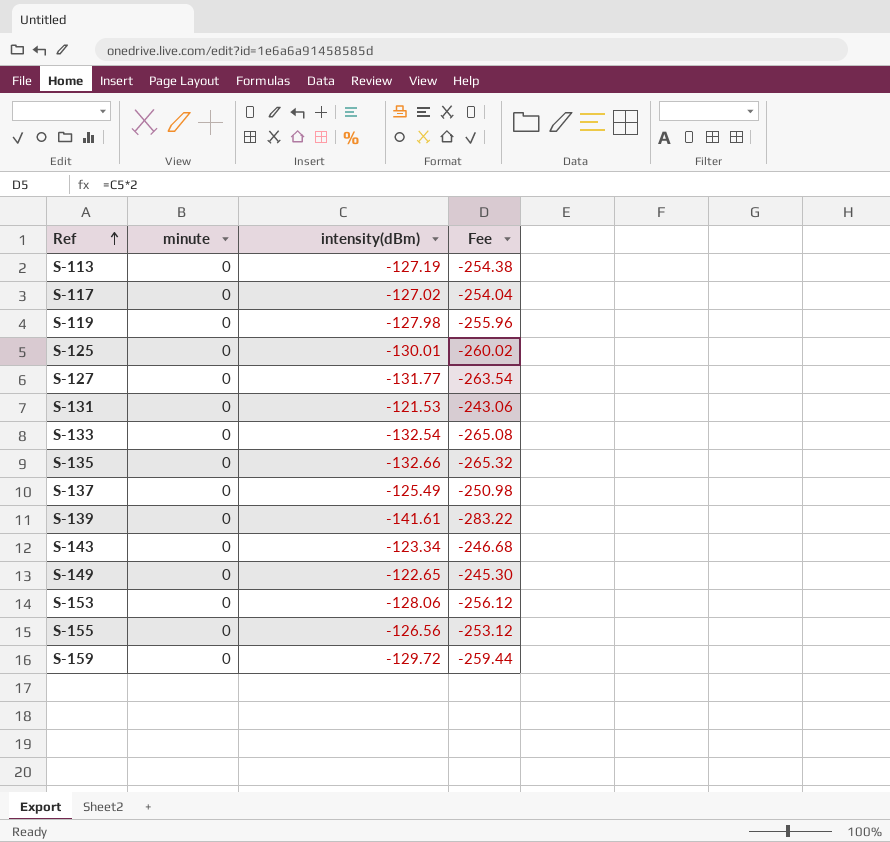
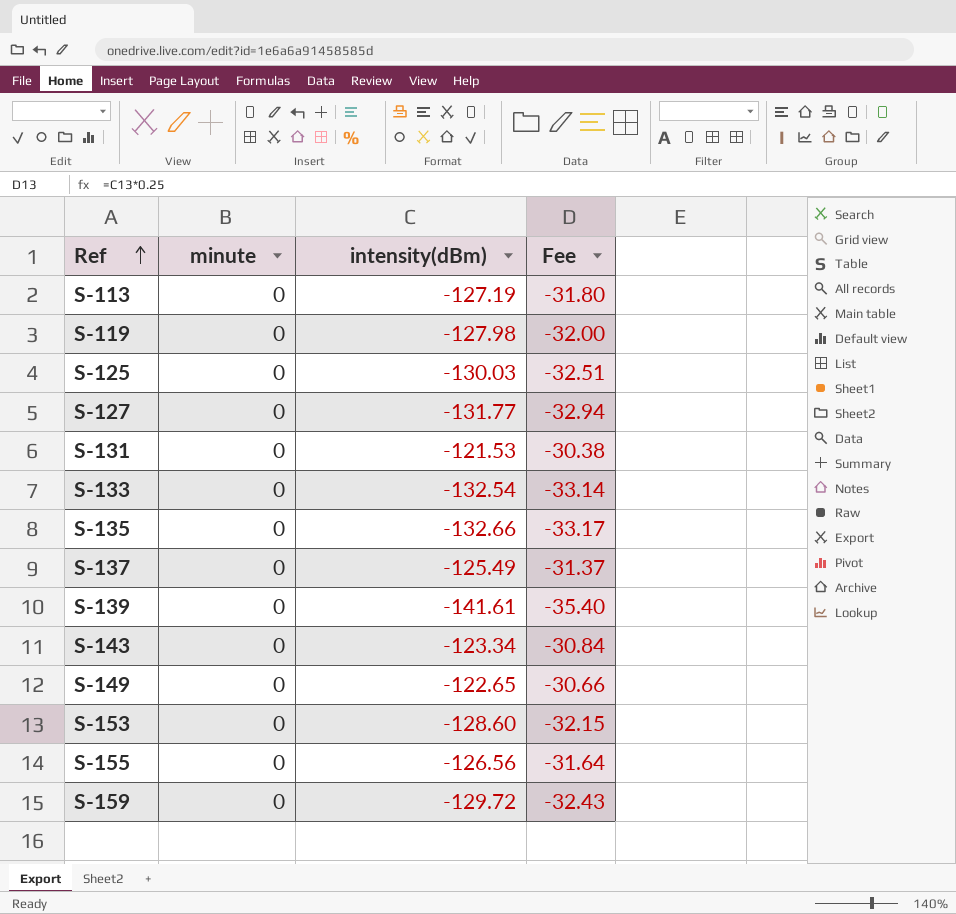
column Fee | formula: [intensity(dBm)] * 2 -> [intensity(dBm)] * 0.25
row S-117: 0 | -127.02 | -254.04 -> none
S-125 | intensity(dBm): -130.01 -> -130.03
S-153 | intensity(dBm): -128.06 -> -128.60

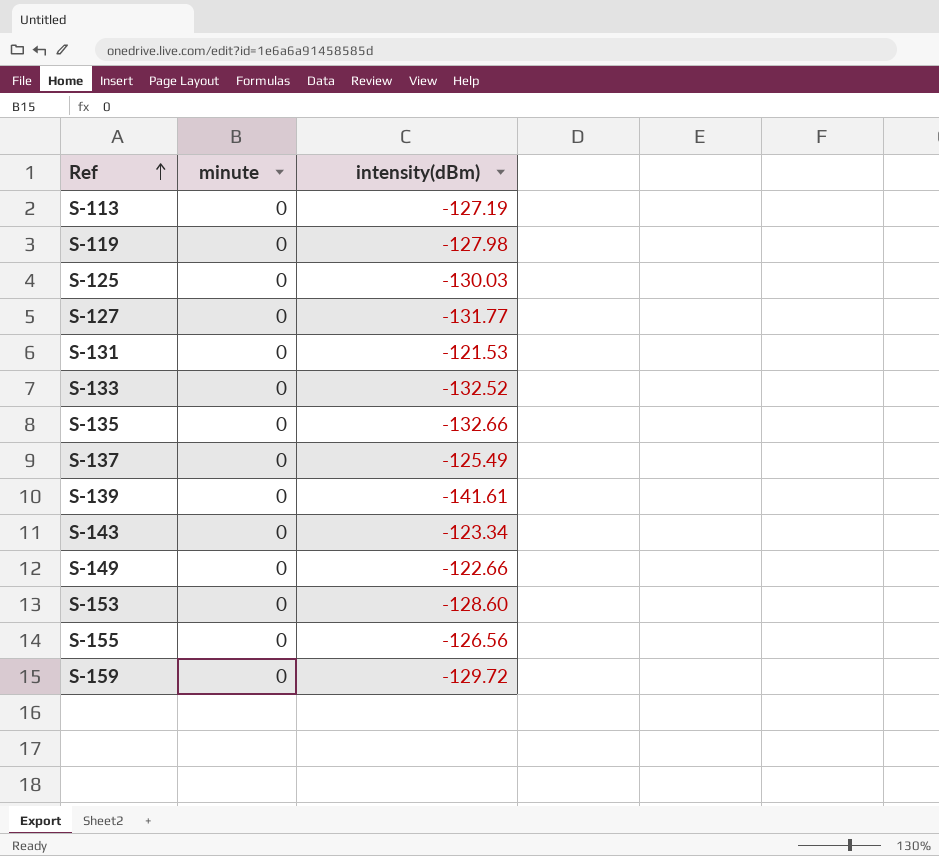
column Fee | formula: [intensity(dBm)] * 0.25 -> none
S-133 | intensity(dBm): -132.54 -> -132.52
S-149 | intensity(dBm): -122.65 -> -122.66

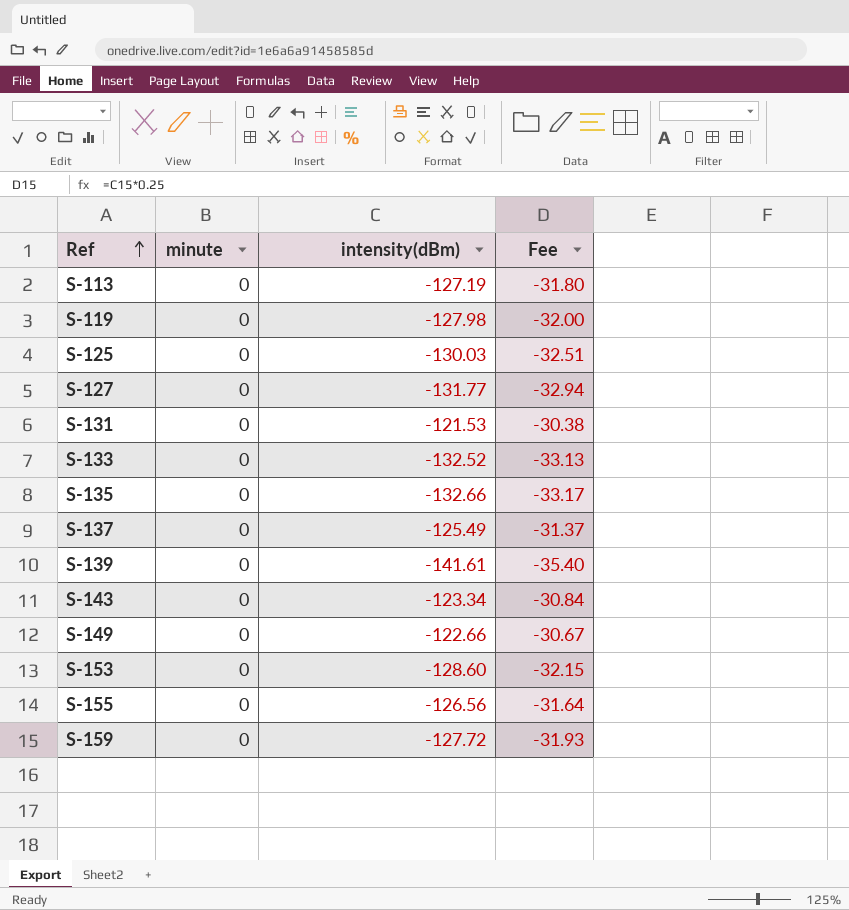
column Fee | formula: none -> [intensity(dBm)] * 0.25
S-159 | intensity(dBm): -129.72 -> -127.72

